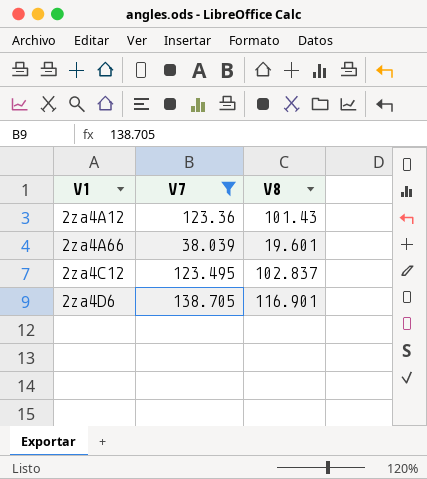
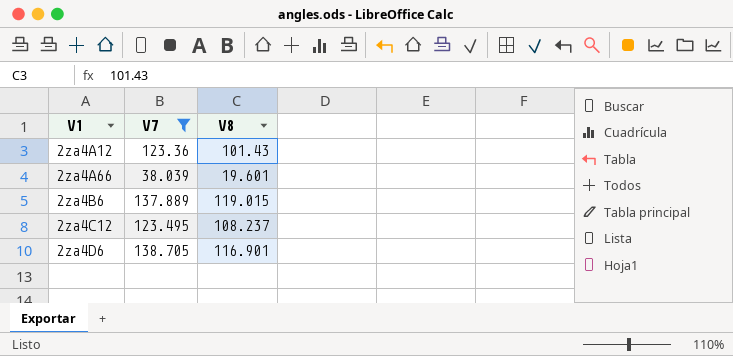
row 2za4B6: none -> 137.889 | 119.015
2za4C12 | V8: 102.837 -> 108.237

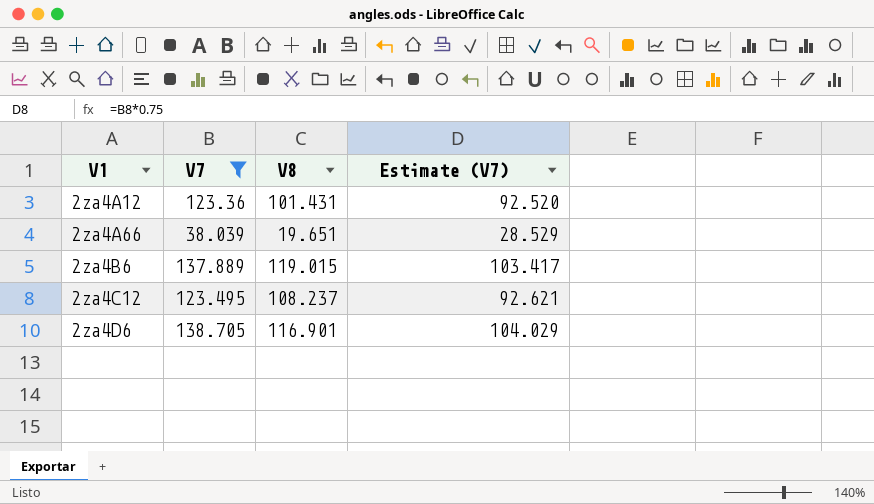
column Estimate (V7) | formula: none -> [V7] * 0.75
2za4A12 | V8: 101.43 -> 101.431
2za4A66 | V8: 19.601 -> 19.651

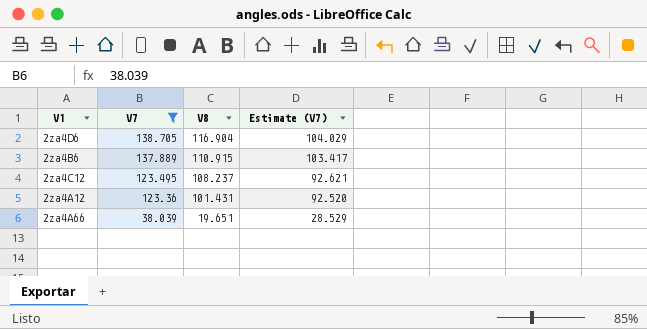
row order: V1 ascending -> V7 descending
2za4D6 | V8: 116.901 -> 116.904
2za4B6 | V8: 119.015 -> 110.915

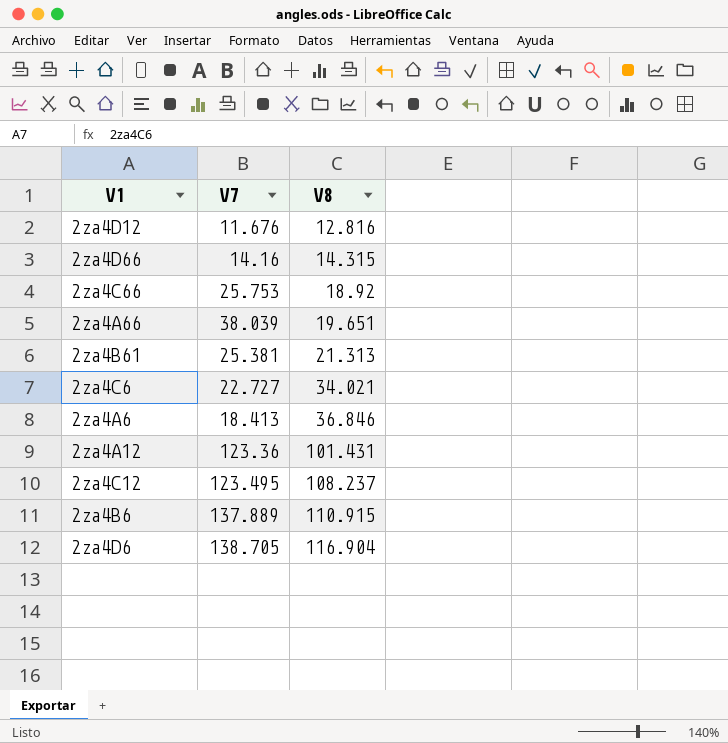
filter: V7 >= 38.039 -> none
row order: V7 descending -> V8 ascending
column Estimate (V7) | formula: [V7] * 0.75 -> none

